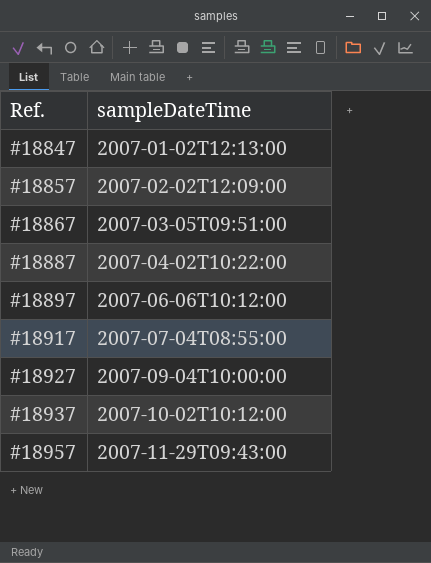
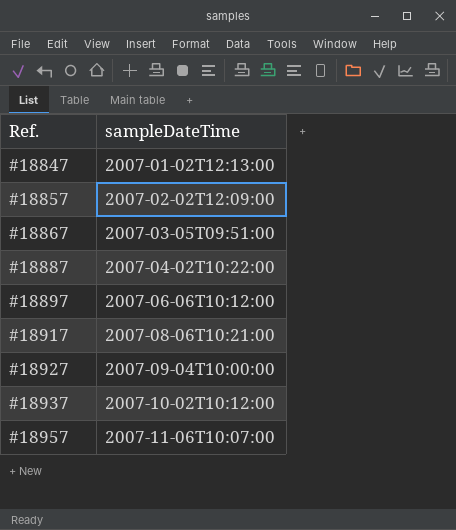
#18917 | sampleDateTime: 2007-07-04T08:55:00 -> 2007-08-06T10:21:00
#18957 | sampleDateTime: 2007-11-29T09:43:00 -> 2007-11-06T10:07:00

